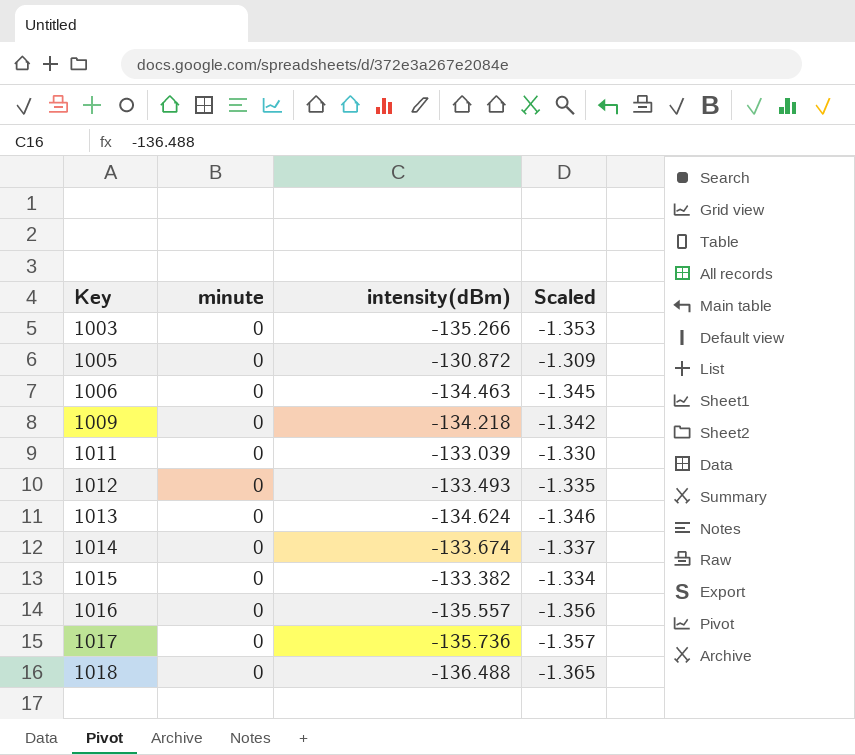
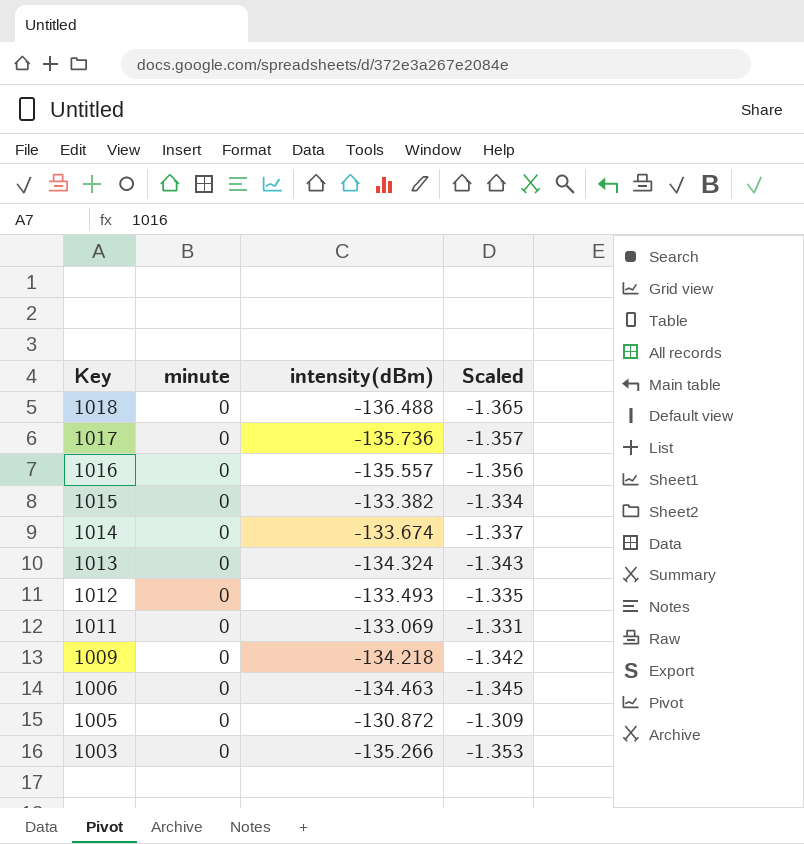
row order: Key ascending -> Key descending
1013 | intensity(dBm): -134.624 -> -134.324
1013 | Scaled: -1.346 -> -1.343
1011 | intensity(dBm): -133.039 -> -133.069
1011 | Scaled: -1.330 -> -1.331

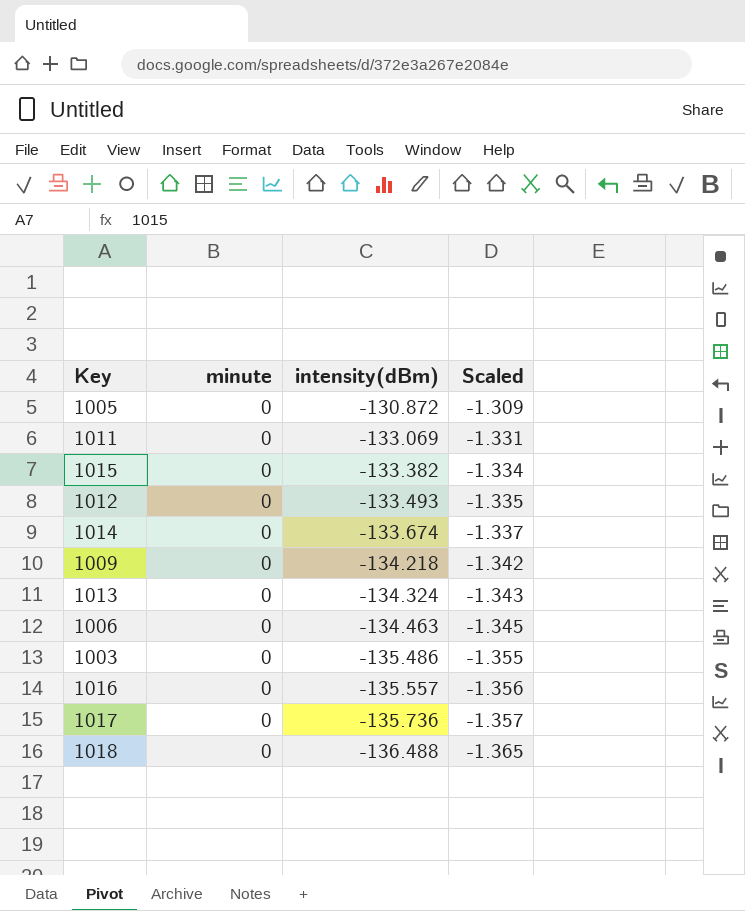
row order: Key descending -> intensity(dBm) descending
1003 | intensity(dBm): -135.266 -> -135.486
1003 | Scaled: -1.353 -> -1.355

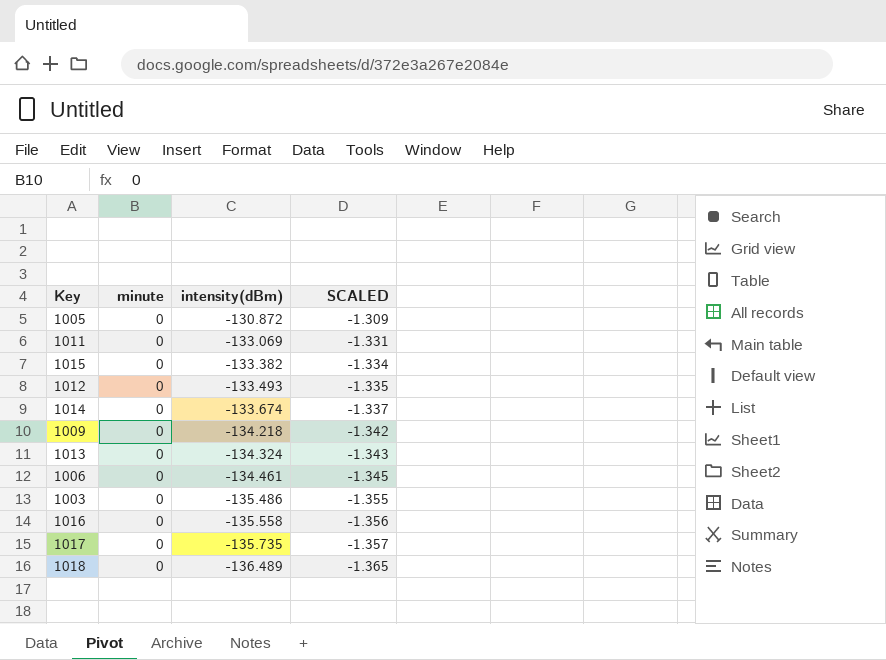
column name: Scaled -> SCALED
1006 | intensity(dBm): -134.463 -> -134.461
1016 | intensity(dBm): -135.557 -> -135.558
1017 | intensity(dBm): -135.736 -> -135.735
1018 | intensity(dBm): -136.488 -> -136.489

